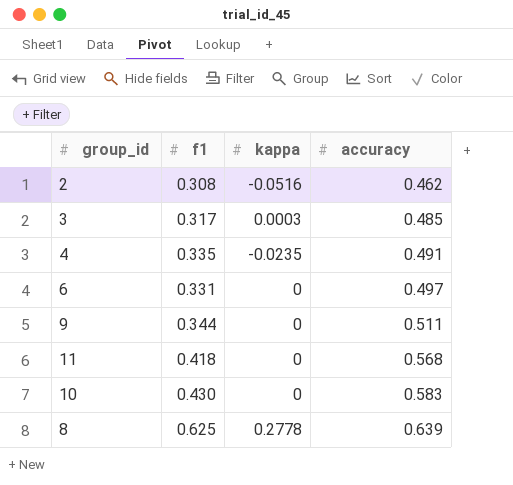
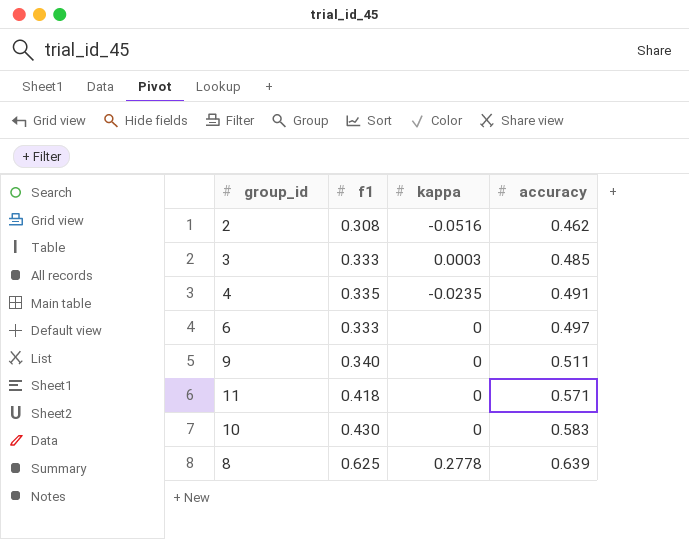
3 | f1: 0.317 -> 0.333
6 | f1: 0.331 -> 0.333
9 | f1: 0.344 -> 0.340
11 | accuracy: 0.568 -> 0.571

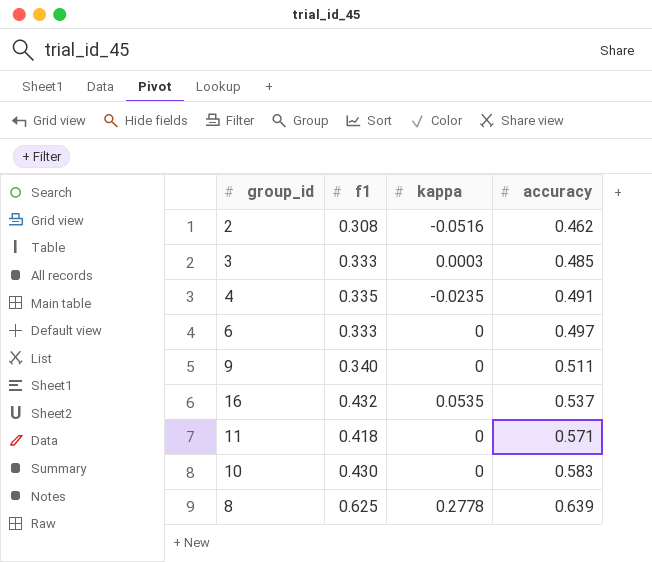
row 16: none -> 0.432 | 0.0535 | 0.537

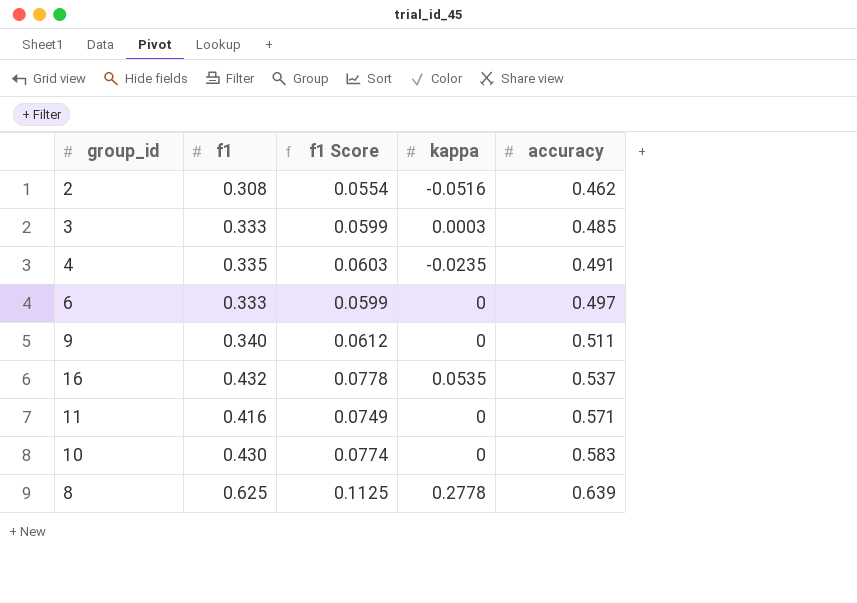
column f1 Score | formula: none -> [f1] * 0.18
11 | f1: 0.418 -> 0.416

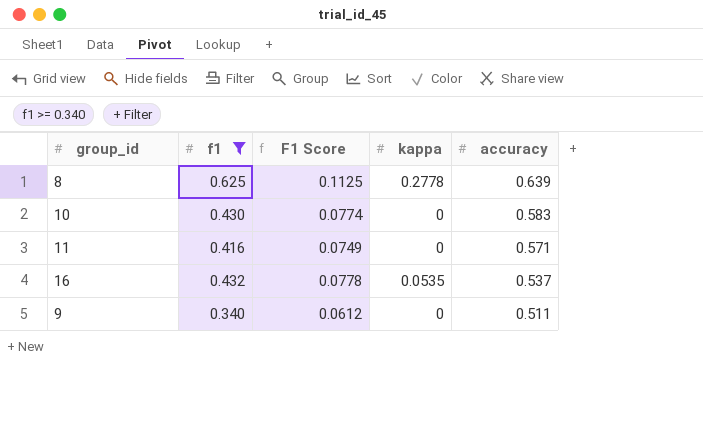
filter: none -> f1 >= 0.340
row order: accuracy ascending -> accuracy descending
column name: f1 Score -> F1 Score

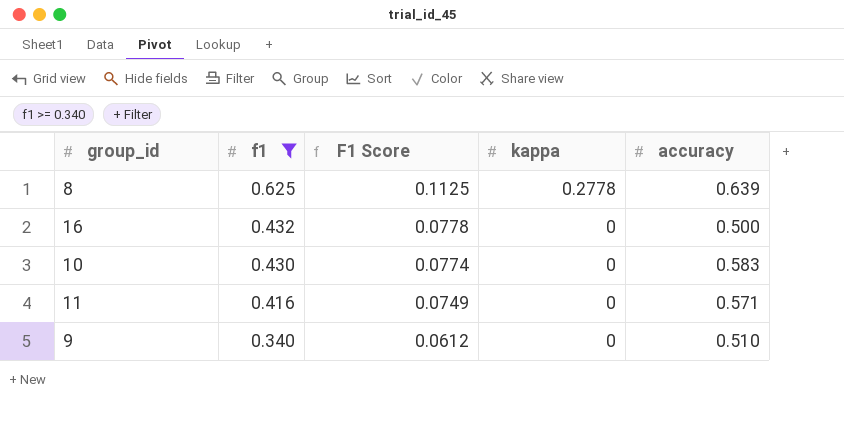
row order: accuracy descending -> f1 descending
16 | kappa: 0.0535 -> 0
16 | accuracy: 0.537 -> 0.500
9 | accuracy: 0.511 -> 0.510

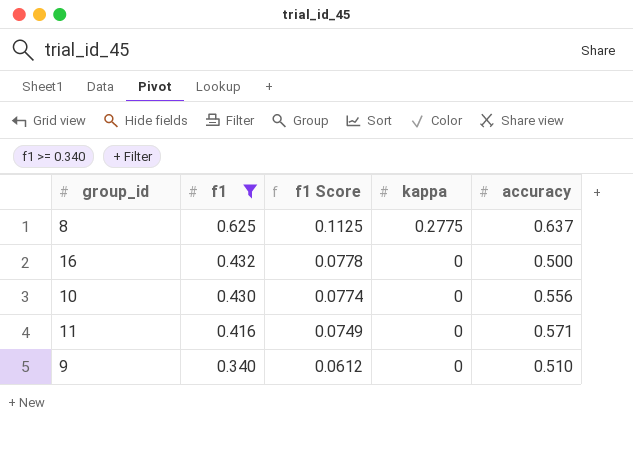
column name: F1 Score -> f1 Score
8 | kappa: 0.2778 -> 0.2775
8 | accuracy: 0.639 -> 0.637
10 | accuracy: 0.583 -> 0.556

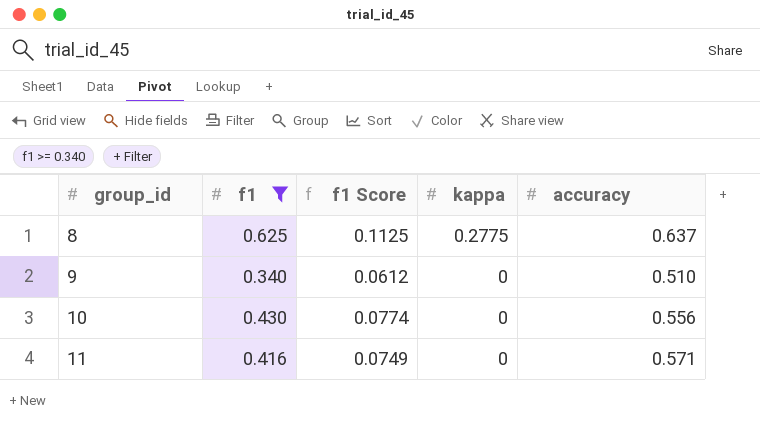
row order: f1 descending -> group_id ascending
row 16: 0.432 | 0.0778 | 0 | 0.500 -> none

